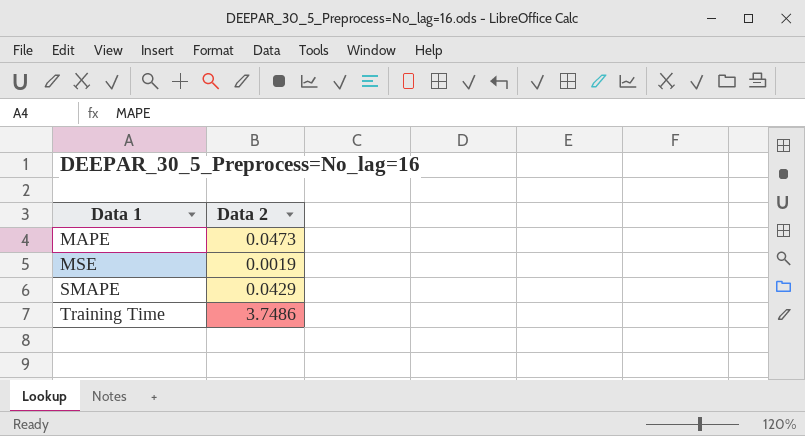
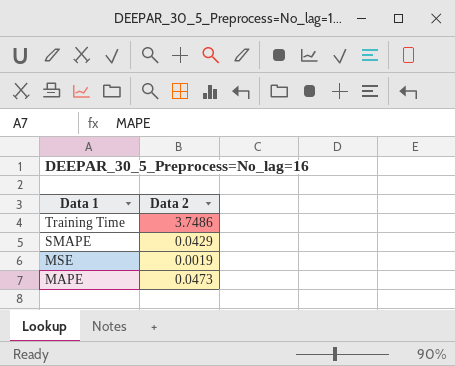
row order: Data 1 ascending -> Data 1 descending

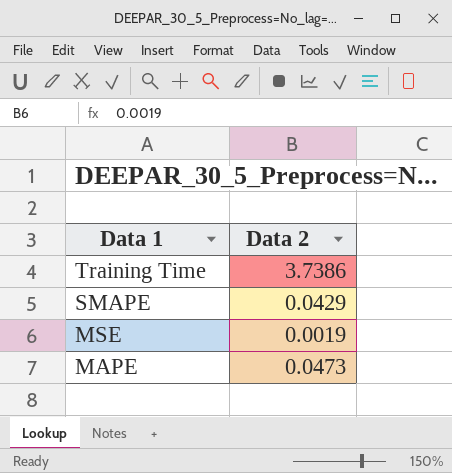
Training Time | Data 2: 3.7486 -> 3.7386

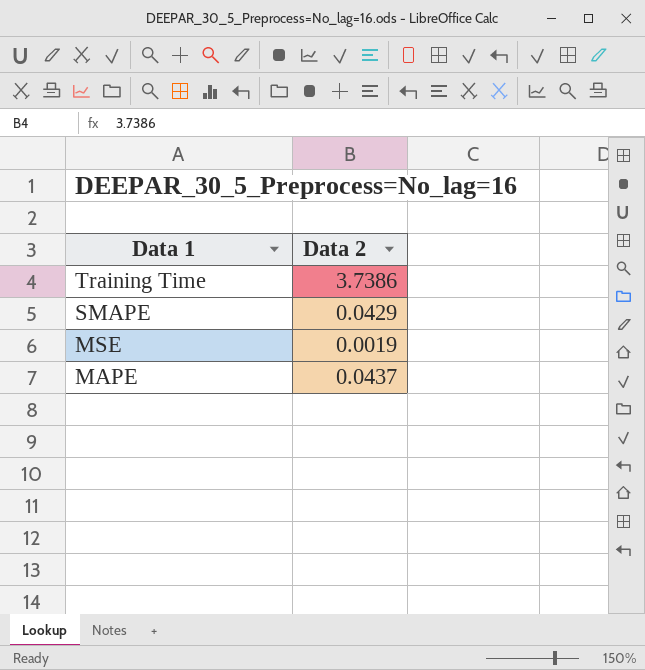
MAPE | Data 2: 0.0473 -> 0.0437

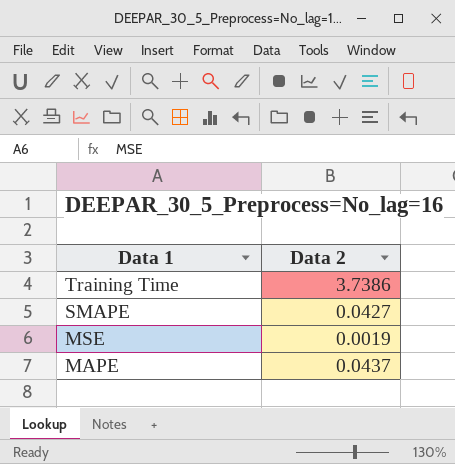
SMAPE | Data 2: 0.0429 -> 0.0427

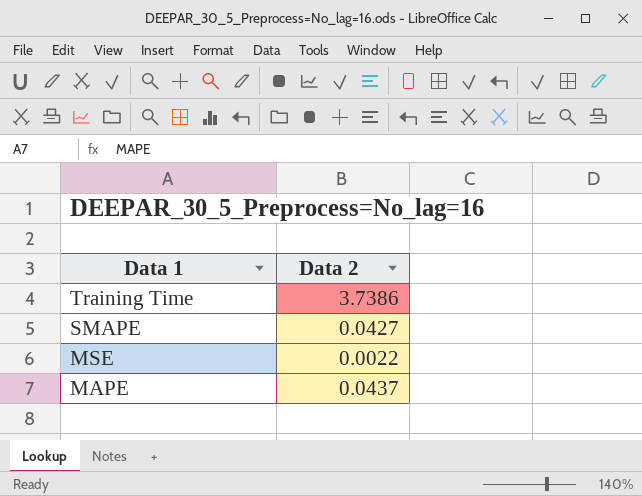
MSE | Data 2: 0.0019 -> 0.0022

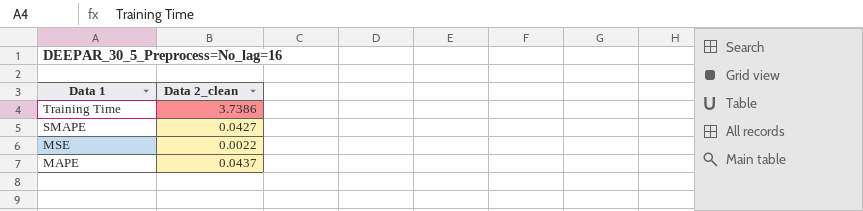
column name: Data 2 -> Data 2_clean

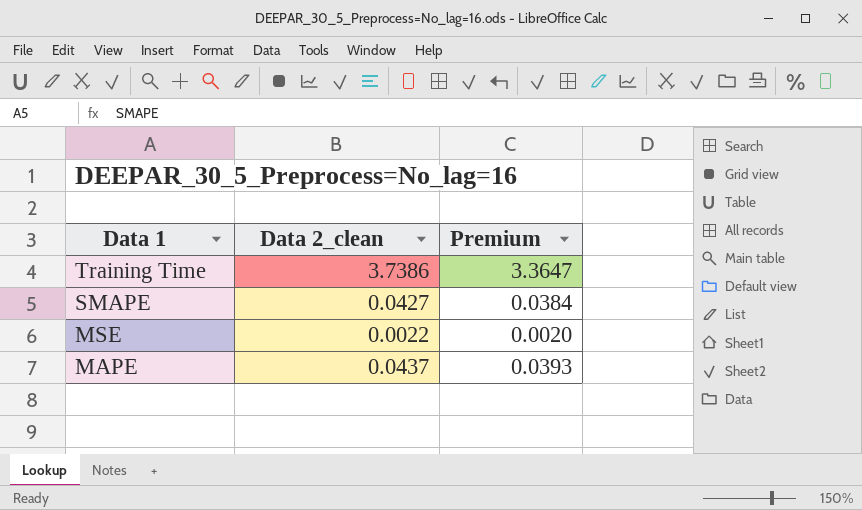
column Premium | formula: none -> [Data 2_clean] * 0.9

